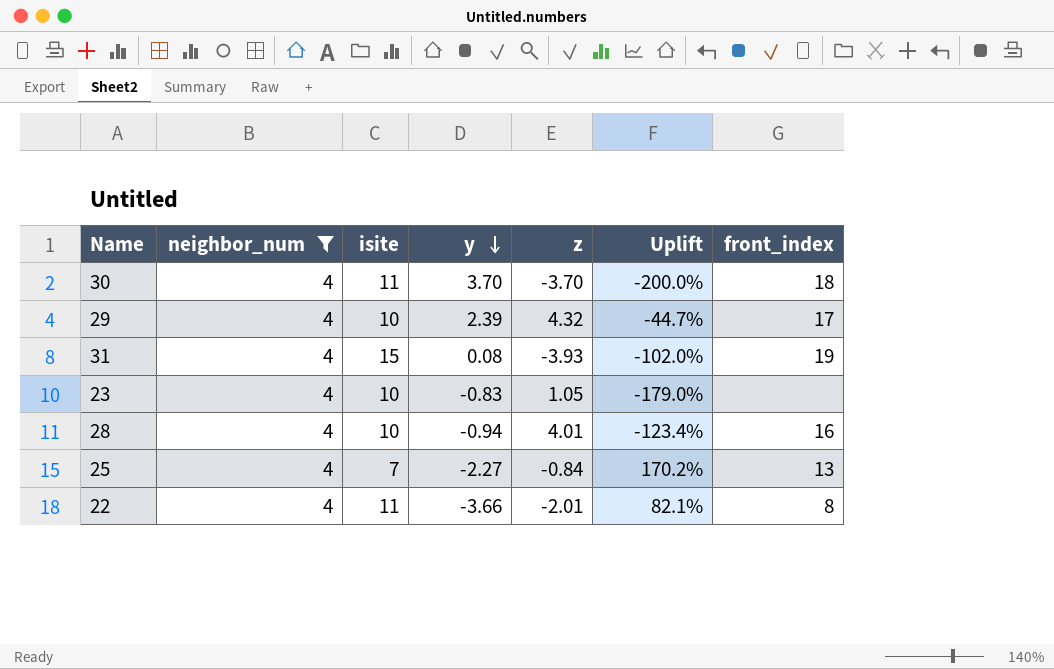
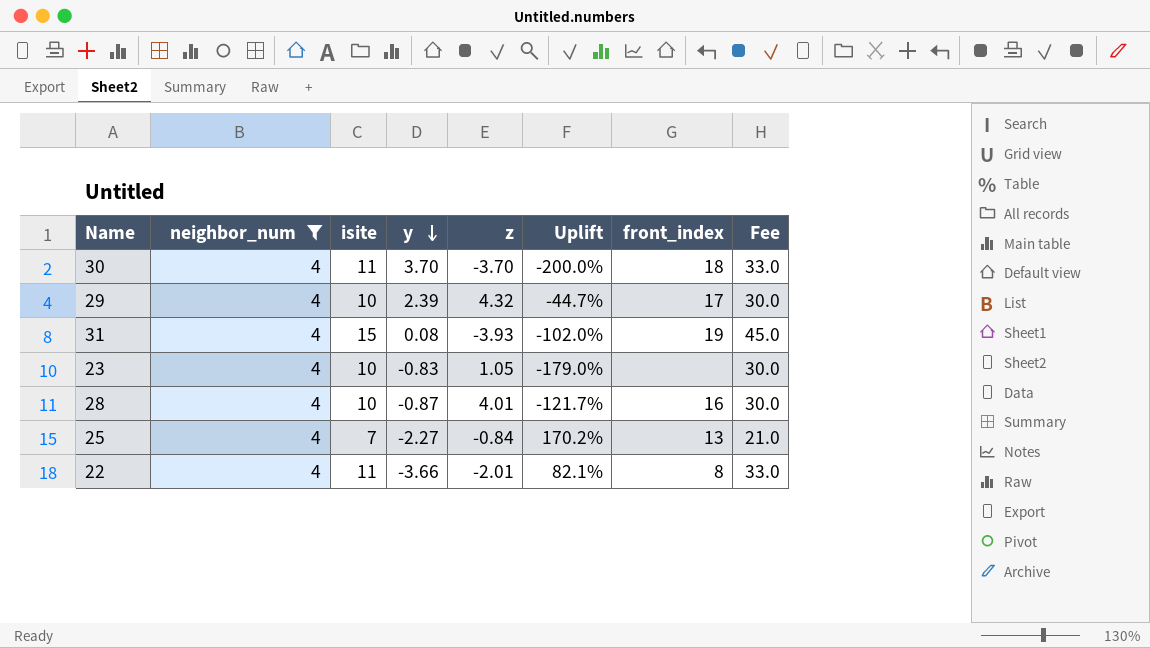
column Fee | formula: none -> [isite] * 3
28 | y: -0.94 -> -0.87
28 | Uplift: -123.4% -> -121.7%

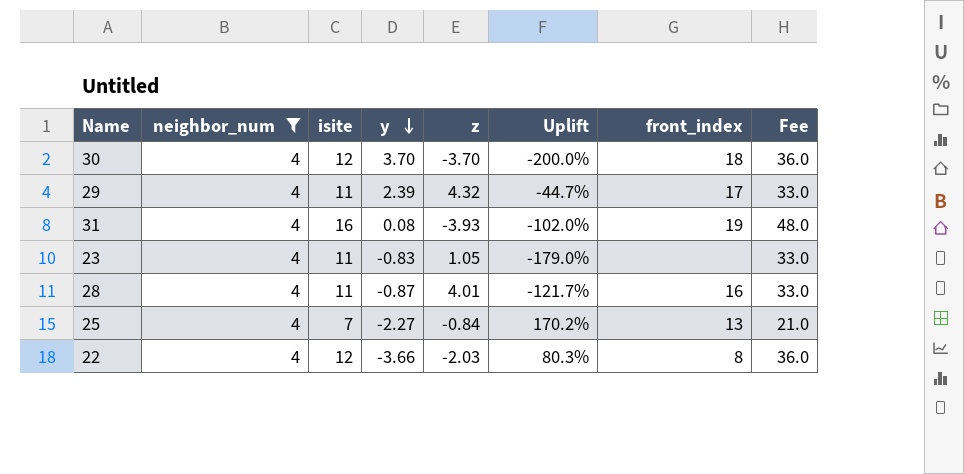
30 | isite: 11 -> 12
30 | Fee: 33.0 -> 36.0
29 | isite: 10 -> 11
29 | Fee: 30.0 -> 33.0
31 | isite: 15 -> 16
31 | Fee: 45.0 -> 48.0
23 | isite: 10 -> 11
23 | Fee: 30.0 -> 33.0
28 | isite: 10 -> 11
28 | Fee: 30.0 -> 33.0
22 | isite: 11 -> 12
22 | z: -2.01 -> -2.03
22 | Uplift: 82.1% -> 80.3%
22 | Fee: 33.0 -> 36.0

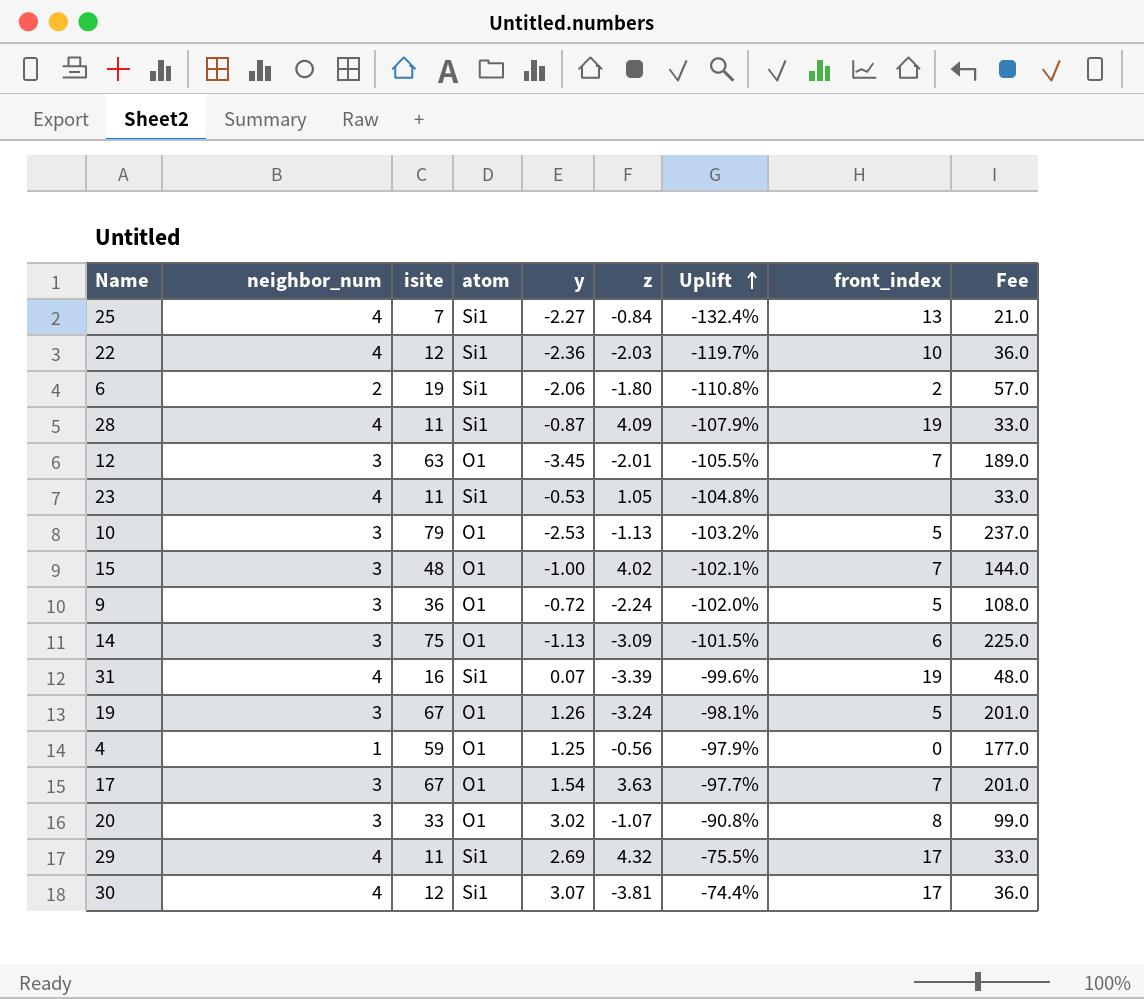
filter: neighbor_num = 4 -> none
row order: y descending -> Uplift ascending
column atom | position: none -> 4
column Uplift | formula: ([y] - [z]) / [z] -> ([y] - [isite]) / [isite]
22 | y: -3.66 -> -2.36
22 | front_index: 8 -> 10
28 | z: 4.01 -> 4.09
28 | front_index: 16 -> 19
23 | y: -0.83 -> -0.53
31 | y: 0.08 -> 0.07
31 | z: -3.93 -> -3.39
29 | y: 2.39 -> 2.69
30 | y: 3.70 -> 3.07
30 | z: -3.70 -> -3.81
30 | front_index: 18 -> 17

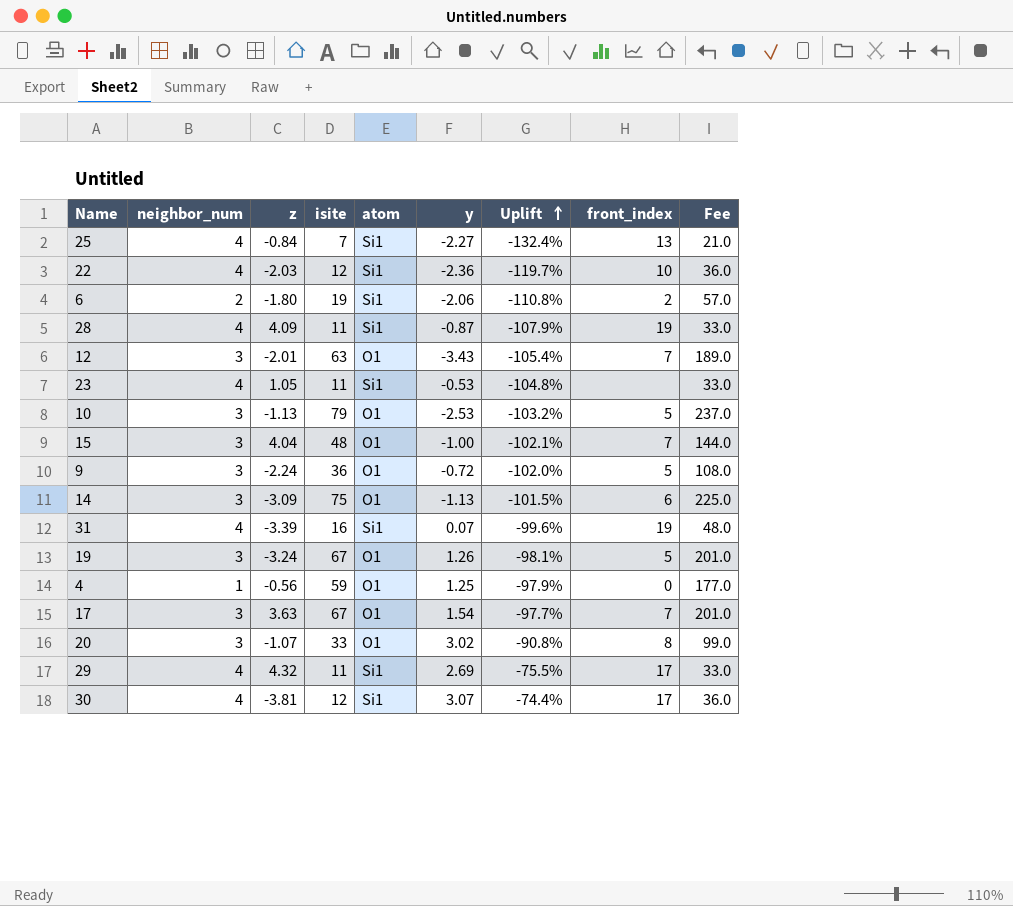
column z | position: 6 -> 3
12 | y: -3.45 -> -3.43
12 | Uplift: -105.5% -> -105.4%
15 | z: 4.02 -> 4.04

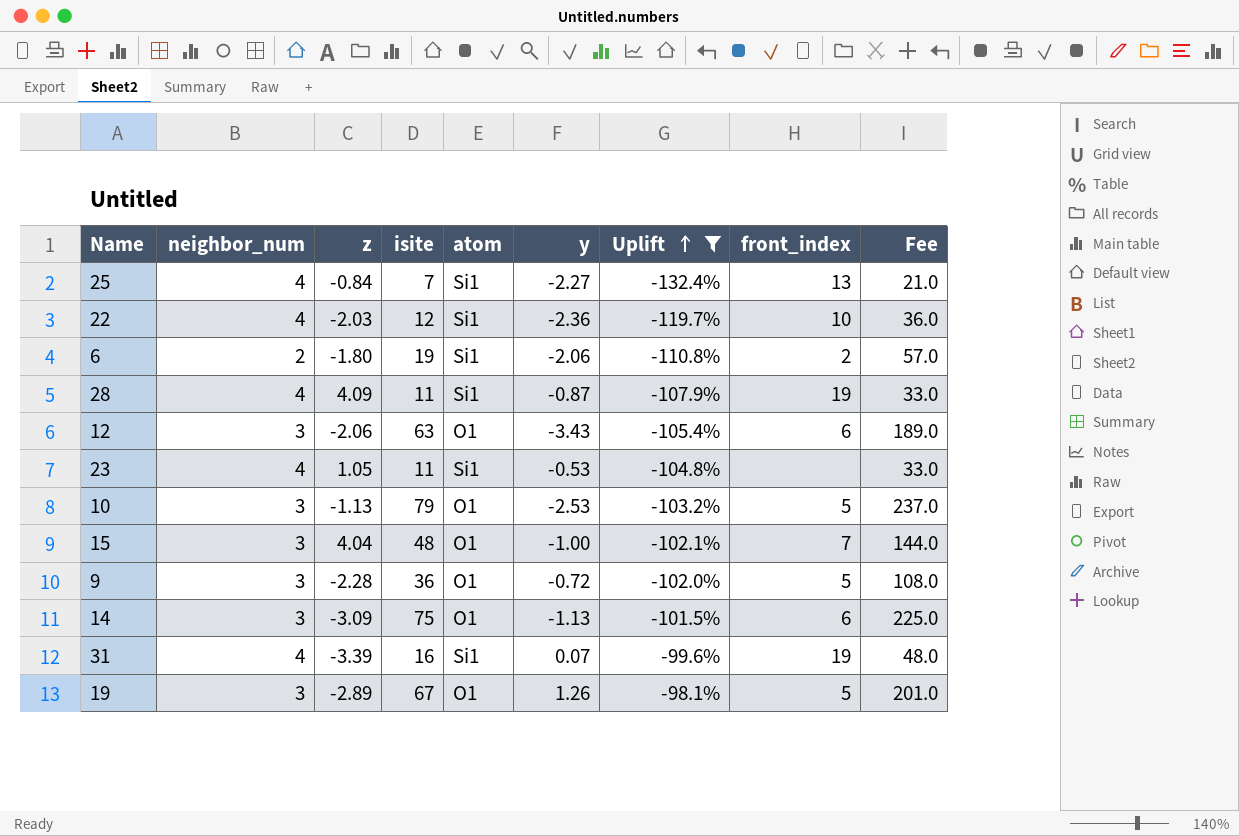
filter: none -> Uplift <= -98.1%
12 | z: -2.01 -> -2.06
12 | front_index: 7 -> 6
9 | z: -2.24 -> -2.28
19 | z: -3.24 -> -2.89

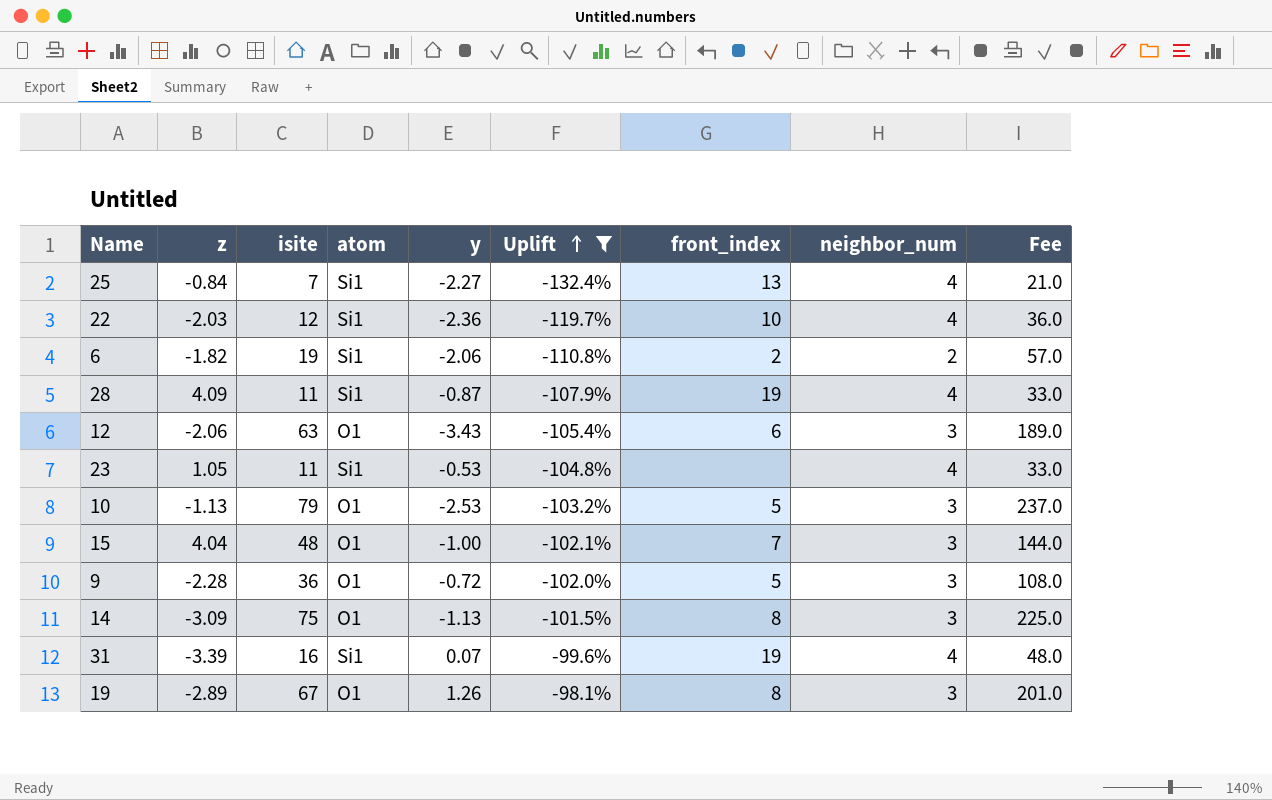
column neighbor_num | position: 2 -> 8
6 | z: -1.80 -> -1.82
14 | front_index: 6 -> 8
19 | front_index: 5 -> 8

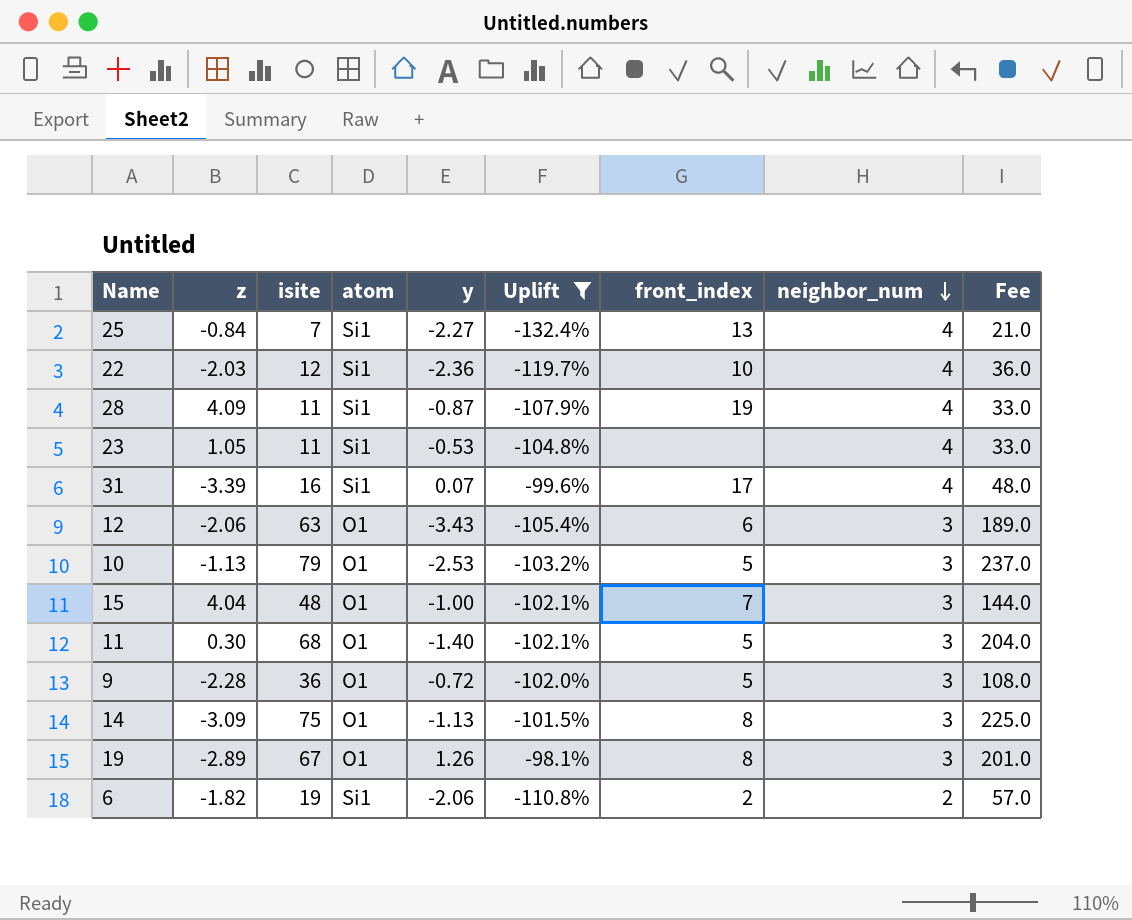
row order: Uplift ascending -> neighbor_num descending
31 | front_index: 19 -> 17
row 11: none -> 0.30 | 68 | O1 | -1.40 | -102.1% | 5 | 3 | 204.0

